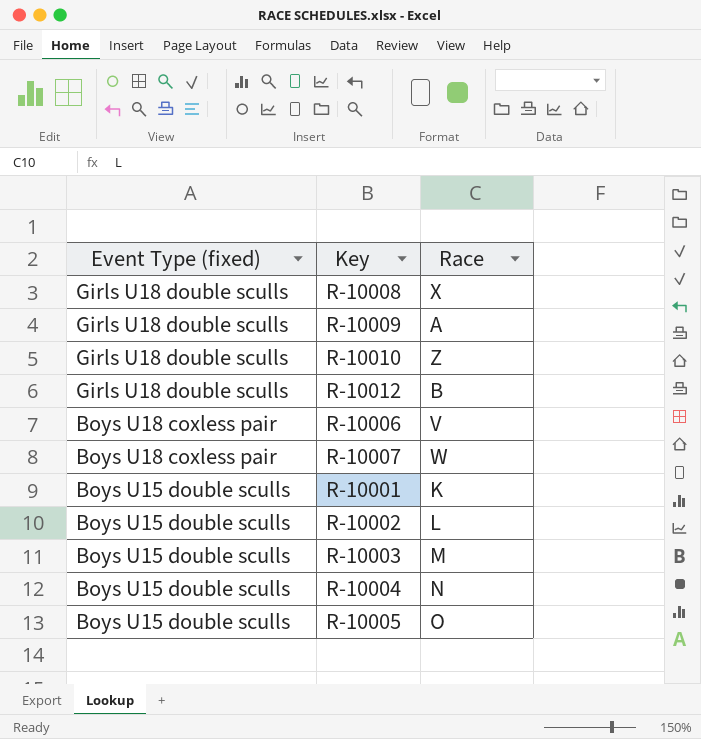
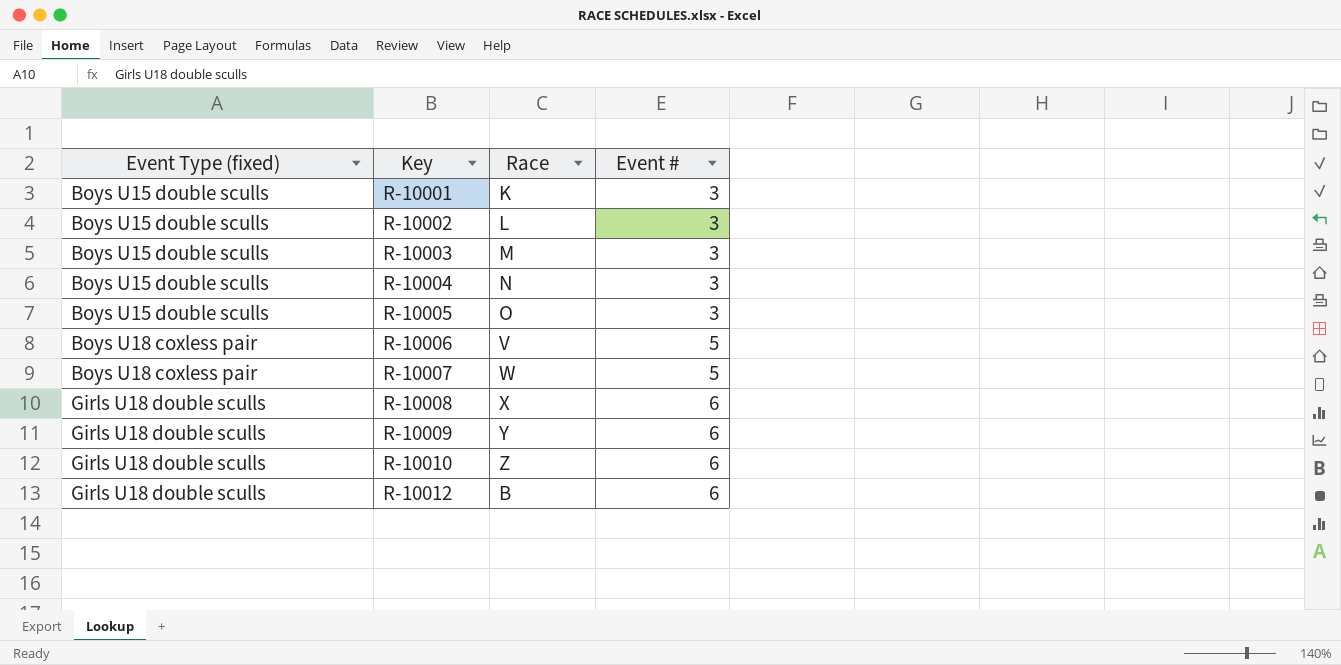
row order: Event Type (fixed) descending -> Event Type (fixed) ascending
column Event # | position: none -> 4
R-10009 | Race: A -> Y

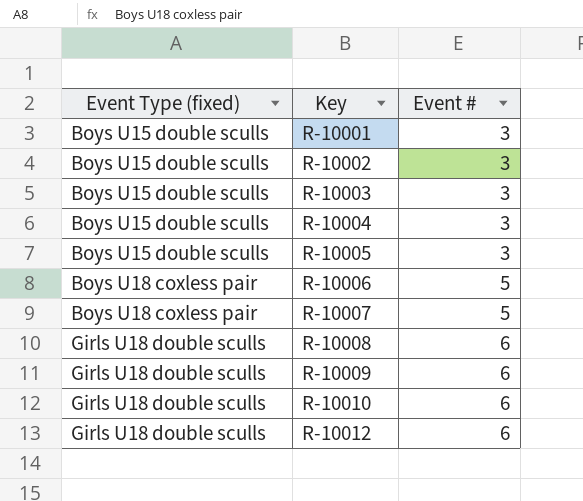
column Race | position: 3 -> none

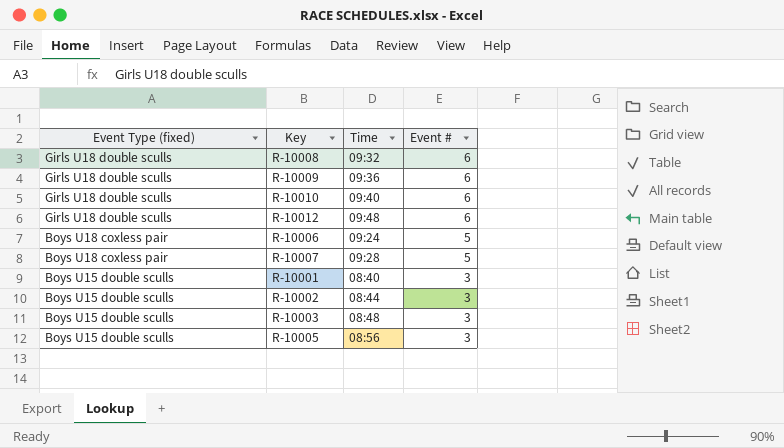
row order: Event Type (fixed) ascending -> Event Type (fixed) descending
column Time | position: none -> 3
row R-10004: Boys U15 double sculls | 3 -> none

